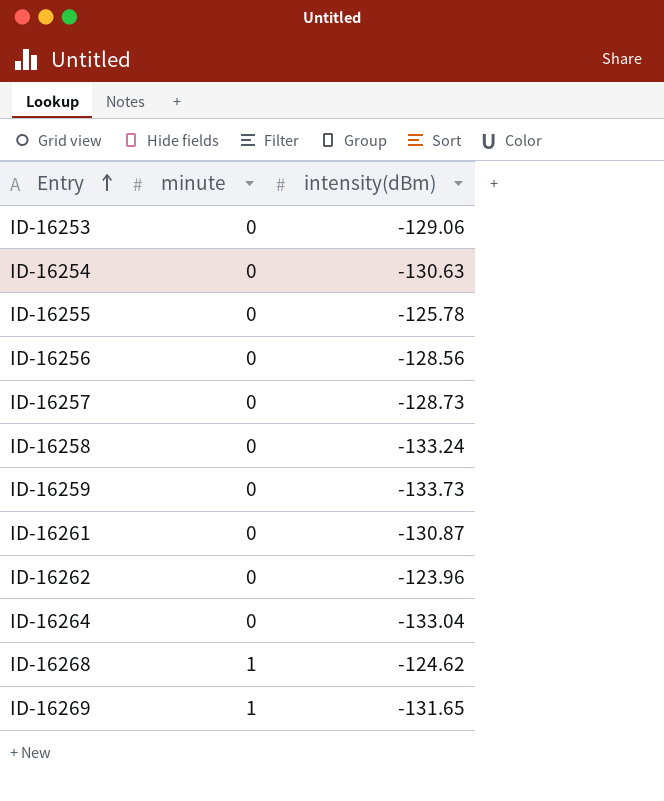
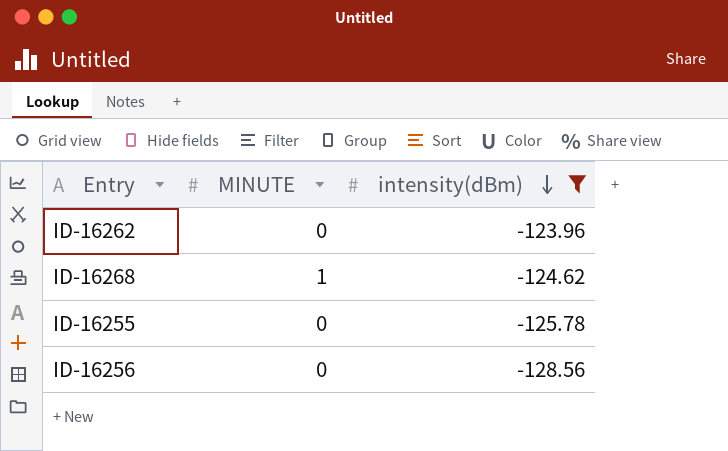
filter: none -> intensity(dBm) >= -128.56
row order: Entry ascending -> intensity(dBm) descending
column name: minute -> MINUTE

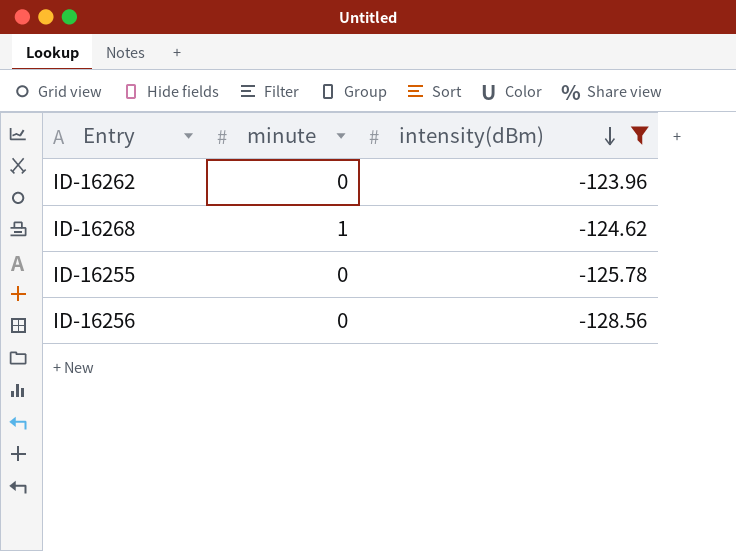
column name: MINUTE -> minute

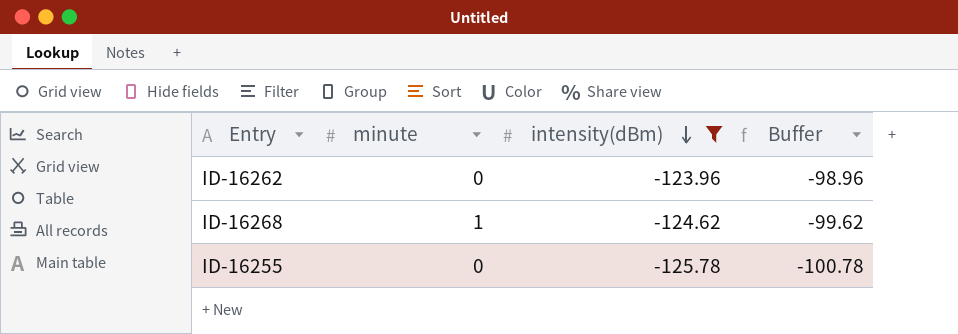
column Buffer | formula: none -> [intensity(dBm)] + 25
row ID-16256: 0 | -128.56 -> none

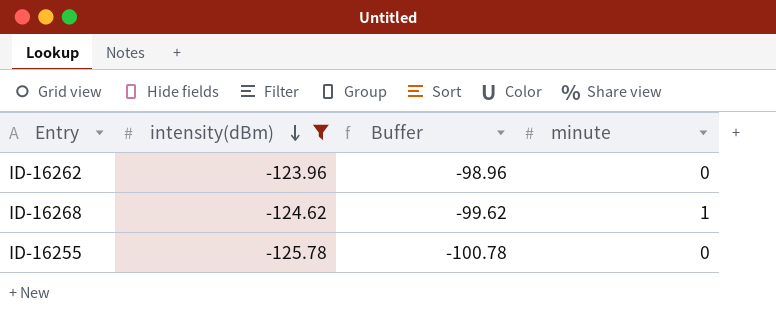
column minute | position: 2 -> 4

